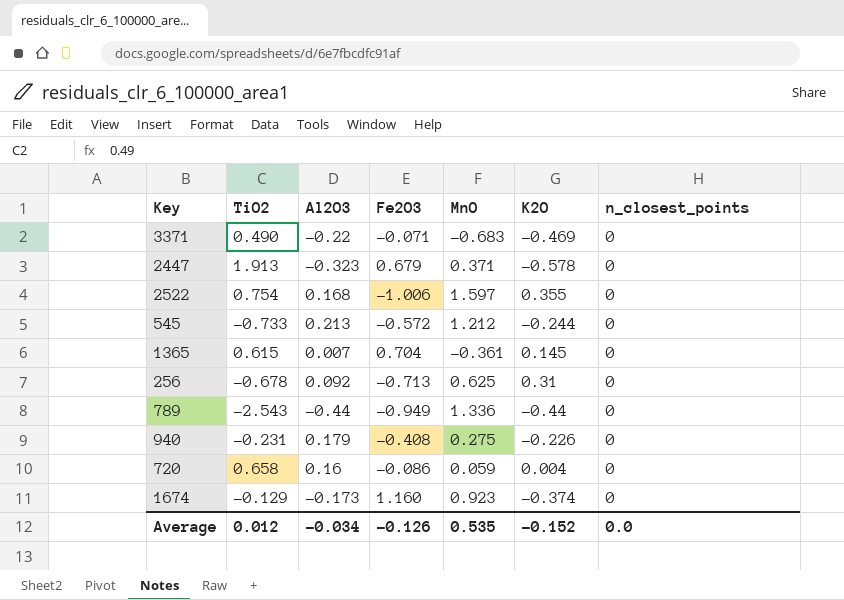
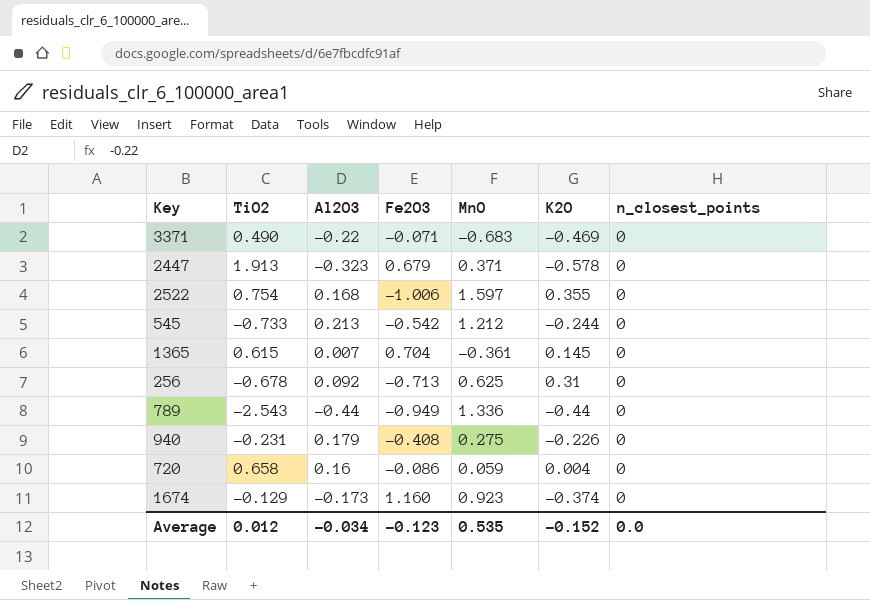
545 | Fe2O3: -0.572 -> -0.542
Average | Fe2O3: -0.126 -> -0.123

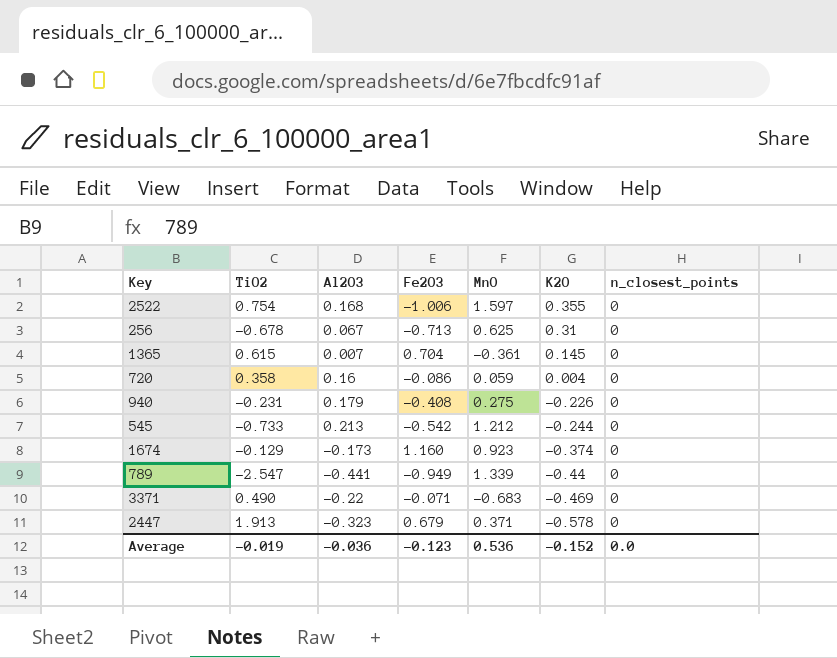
row order: none -> K2O descending
256 | Al2O3: 0.092 -> 0.067
720 | TiO2: 0.658 -> 0.358
789 | TiO2: -2.543 -> -2.547
789 | Al2O3: -0.44 -> -0.441
789 | MnO: 1.336 -> 1.339
Average | TiO2: 0.012 -> -0.019
Average | Al2O3: -0.034 -> -0.036
Average | MnO: 0.535 -> 0.536

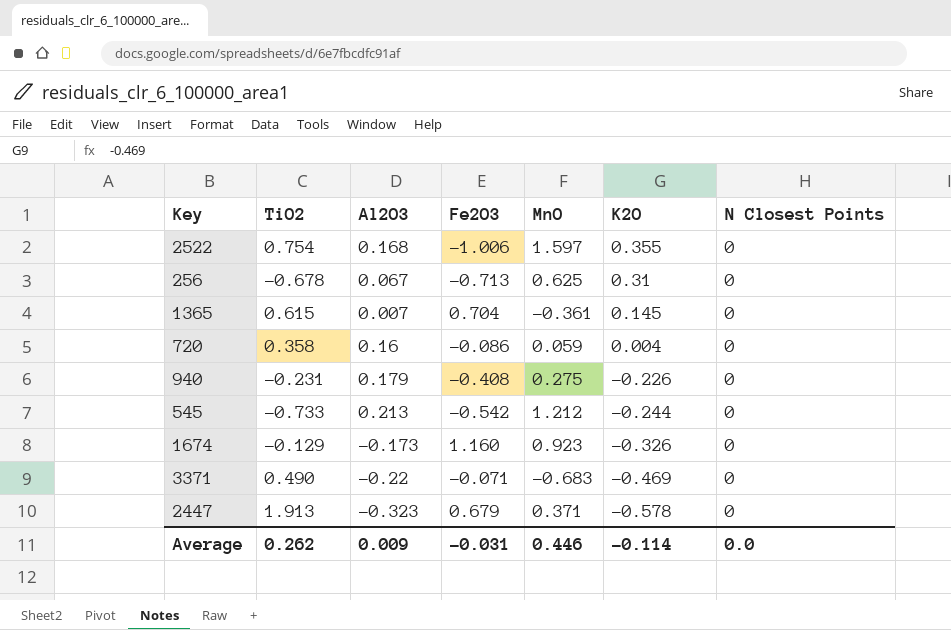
column name: n_closest_points -> N Closest Points
row 789: -2.547 | -0.441 | -0.949 | 1.339 | -0.44 | 0 -> none
1674 | K2O: -0.374 -> -0.326
Average | TiO2: -0.019 -> 0.262
Average | Al2O3: -0.036 -> 0.009
Average | Fe2O3: -0.123 -> -0.031
Average | MnO: 0.536 -> 0.446
Average | K2O: -0.152 -> -0.114

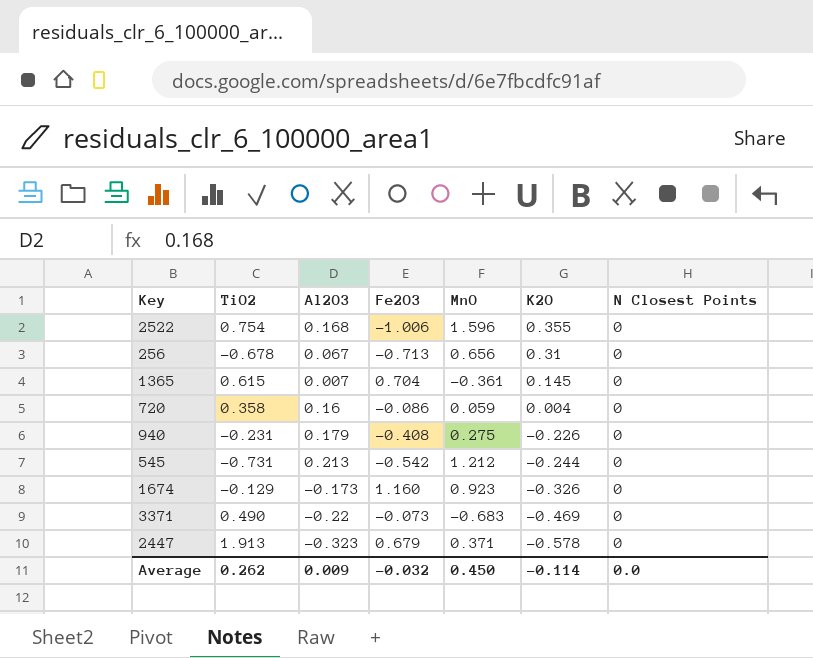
2522 | MnO: 1.597 -> 1.596
256 | MnO: 0.625 -> 0.656
545 | TiO2: -0.733 -> -0.731
3371 | Fe2O3: -0.071 -> -0.073
Average | Fe2O3: -0.031 -> -0.032
Average | MnO: 0.446 -> 0.450

